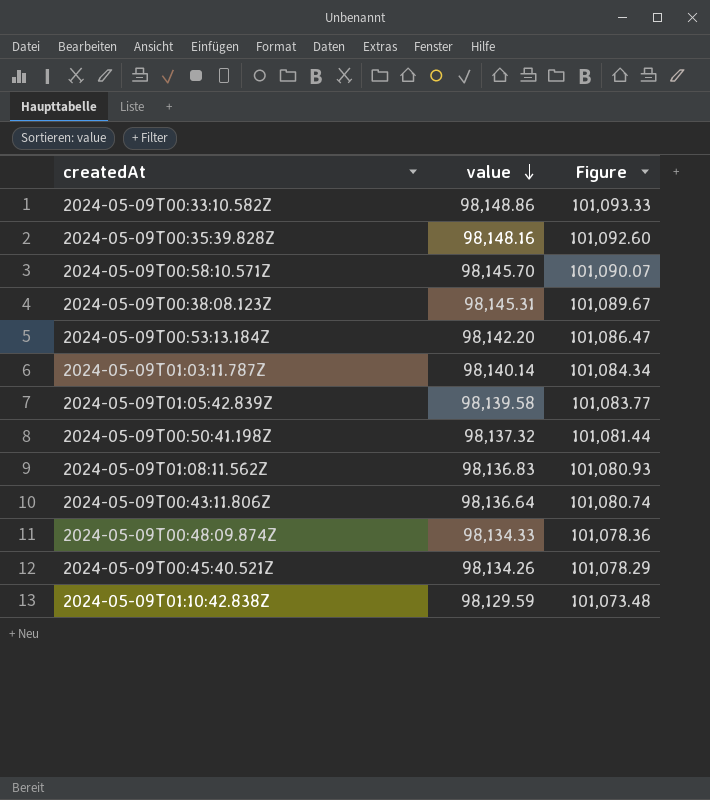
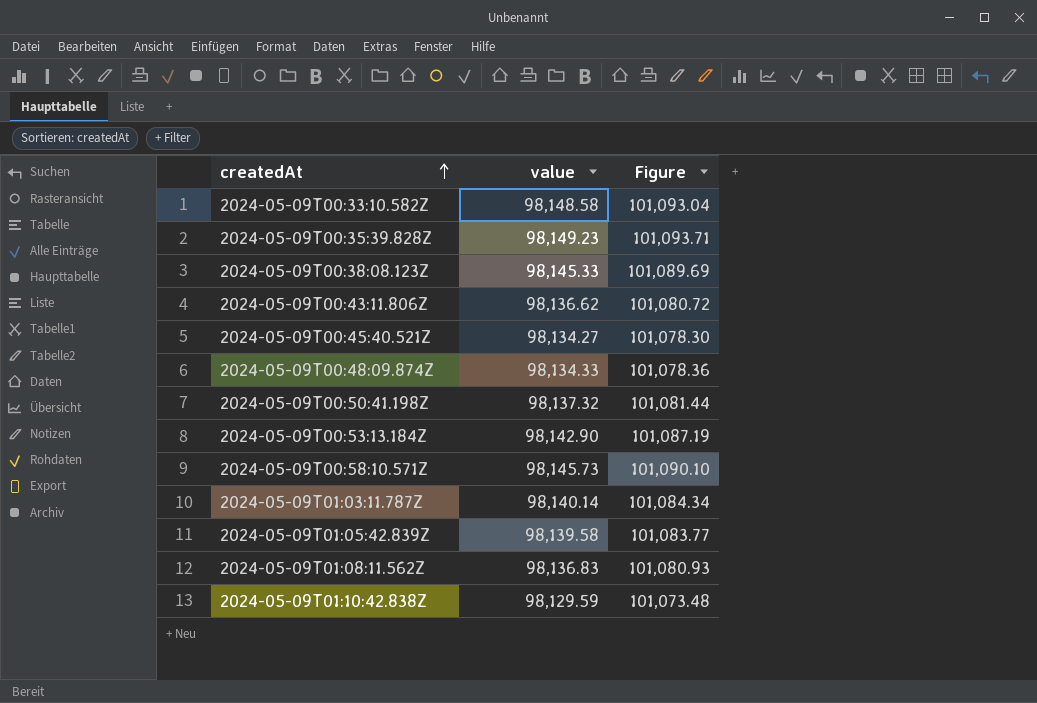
row order: value descending -> createdAt ascending
2024-05-09T00:33:10.582Z | value: 98,148.86 -> 98,148.58
2024-05-09T00:33:10.582Z | Figure: 101,093.33 -> 101,093.04
2024-05-09T00:35:39.828Z | value: 98,148.16 -> 98,149.23
2024-05-09T00:35:39.828Z | Figure: 101,092.60 -> 101,093.71
2024-05-09T00:38:08.123Z | value: 98,145.31 -> 98,145.33
2024-05-09T00:38:08.123Z | Figure: 101,089.67 -> 101,089.69
2024-05-09T00:43:11.806Z | value: 98,136.64 -> 98,136.62
2024-05-09T00:43:11.806Z | Figure: 101,080.74 -> 101,080.72
2024-05-09T00:45:40.521Z | value: 98,134.26 -> 98,134.27
2024-05-09T00:45:40.521Z | Figure: 101,078.29 -> 101,078.30
2024-05-09T00:53:13.184Z | value: 98,142.20 -> 98,142.90
2024-05-09T00:53:13.184Z | Figure: 101,086.47 -> 101,087.19
2024-05-09T00:58:10.571Z | value: 98,145.70 -> 98,145.73
2024-05-09T00:58:10.571Z | Figure: 101,090.07 -> 101,090.10

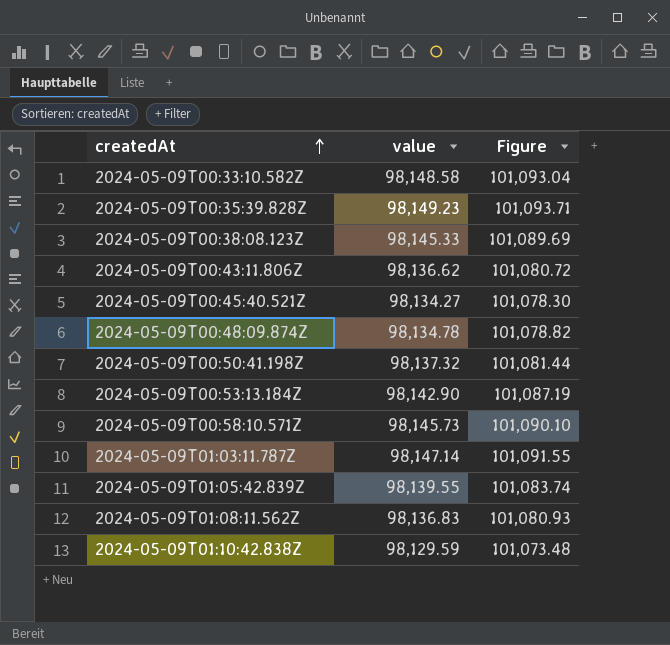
2024-05-09T00:48:09.874Z | value: 98,134.33 -> 98,134.78
2024-05-09T00:48:09.874Z | Figure: 101,078.36 -> 101,078.82
2024-05-09T01:03:11.787Z | value: 98,140.14 -> 98,147.14
2024-05-09T01:03:11.787Z | Figure: 101,084.34 -> 101,091.55
2024-05-09T01:05:42.839Z | value: 98,139.58 -> 98,139.55
2024-05-09T01:05:42.839Z | Figure: 101,083.77 -> 101,083.74

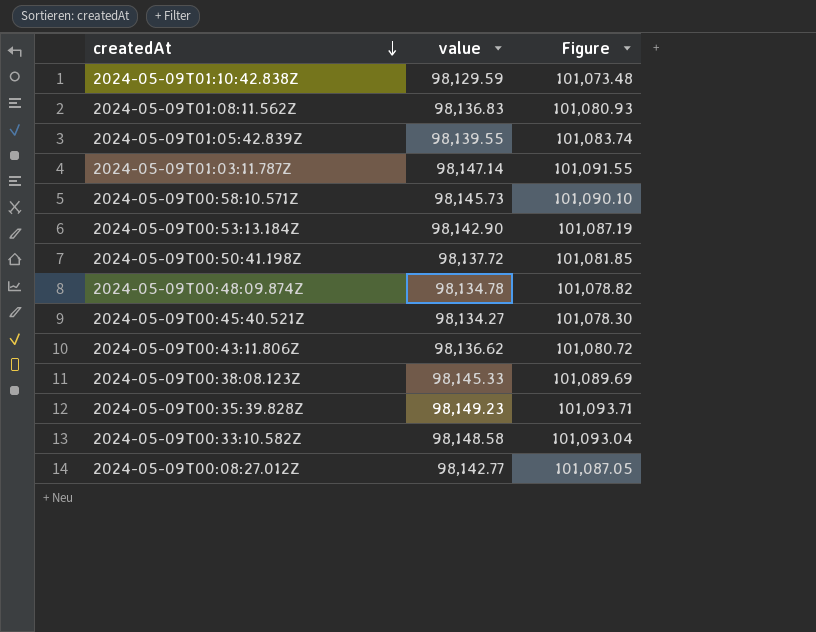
row order: createdAt ascending -> createdAt descending
2024-05-09T00:50:41.198Z | value: 98,137.32 -> 98,137.72
2024-05-09T00:50:41.198Z | Figure: 101,081.44 -> 101,081.85
row 2024-05-09T00:08:27.012Z: none -> 98,142.77 | 101,087.05

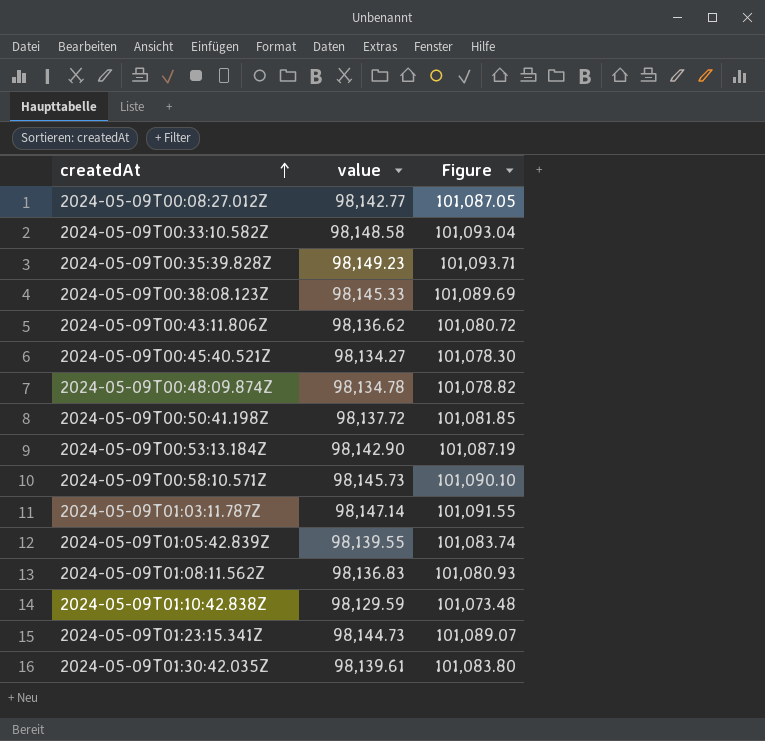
row order: createdAt descending -> createdAt ascending
row 2024-05-09T01:23:15.341Z: none -> 98,144.73 | 101,089.07
row 2024-05-09T01:30:42.035Z: none -> 98,139.61 | 101,083.80

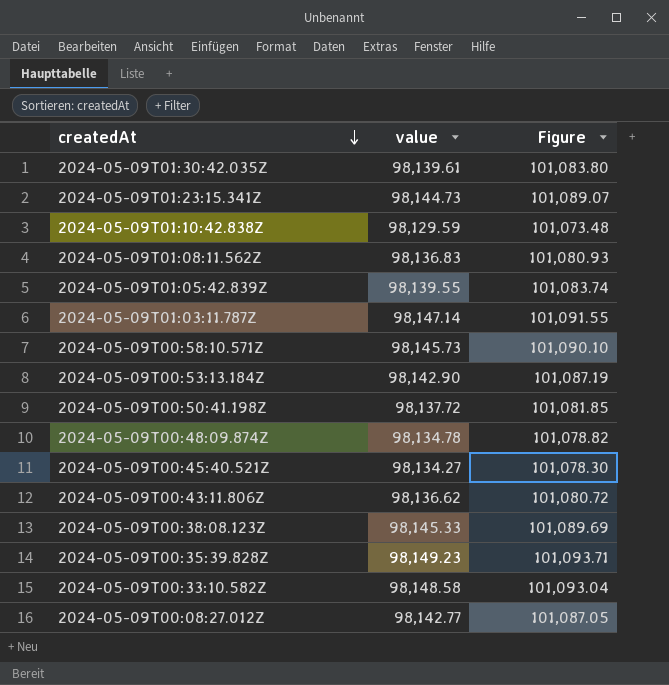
row order: createdAt ascending -> createdAt descending

